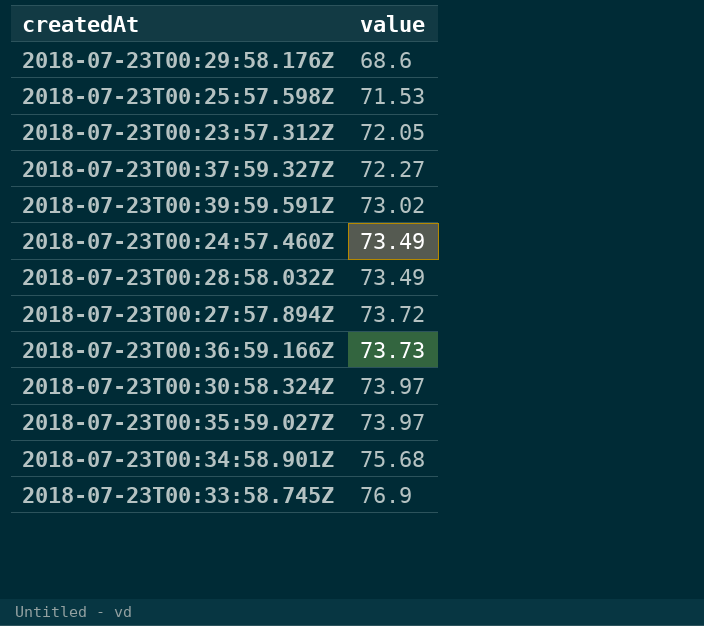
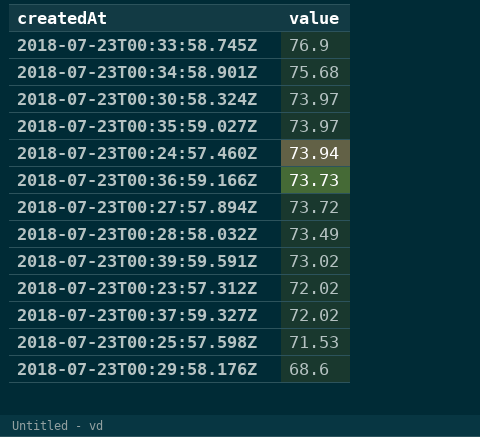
row order: value ascending -> value descending
2018-07-23T00:24:57.460Z | value: 73.49 -> 73.94
2018-07-23T00:23:57.312Z | value: 72.05 -> 72.02
2018-07-23T00:37:59.327Z | value: 72.27 -> 72.02

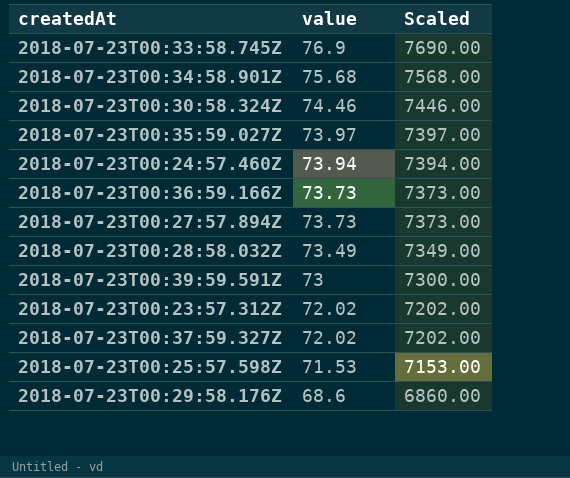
column Scaled | formula: none -> [value] * 100
2018-07-23T00:30:58.324Z | value: 73.97 -> 74.46
2018-07-23T00:27:57.894Z | value: 73.72 -> 73.73
2018-07-23T00:39:59.591Z | value: 73.02 -> 73

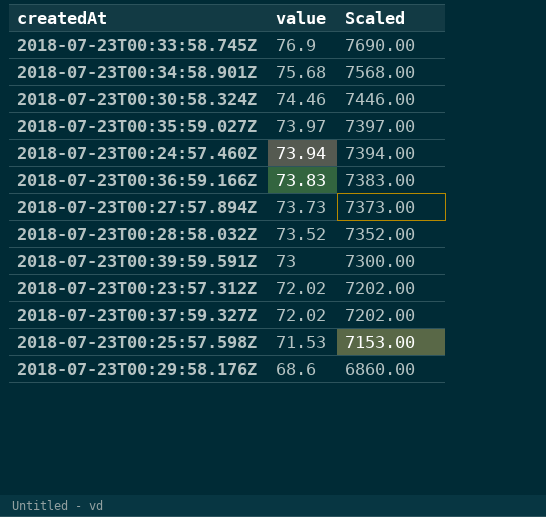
2018-07-23T00:36:59.166Z | value: 73.73 -> 73.83
2018-07-23T00:36:59.166Z | Scaled: 7373.00 -> 7383.00
2018-07-23T00:28:58.032Z | value: 73.49 -> 73.52
2018-07-23T00:28:58.032Z | Scaled: 7349.00 -> 7352.00

